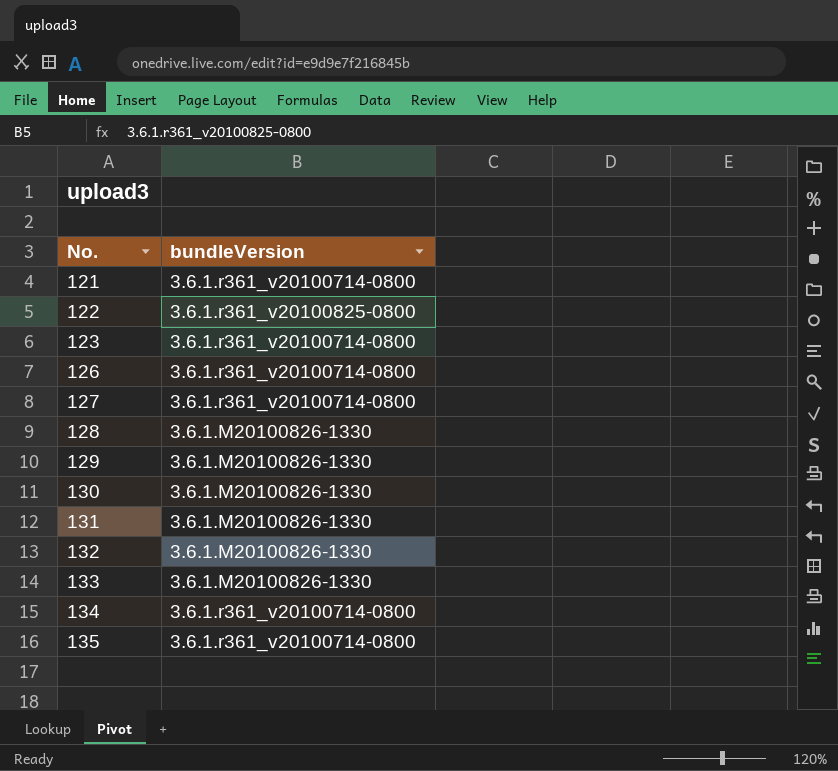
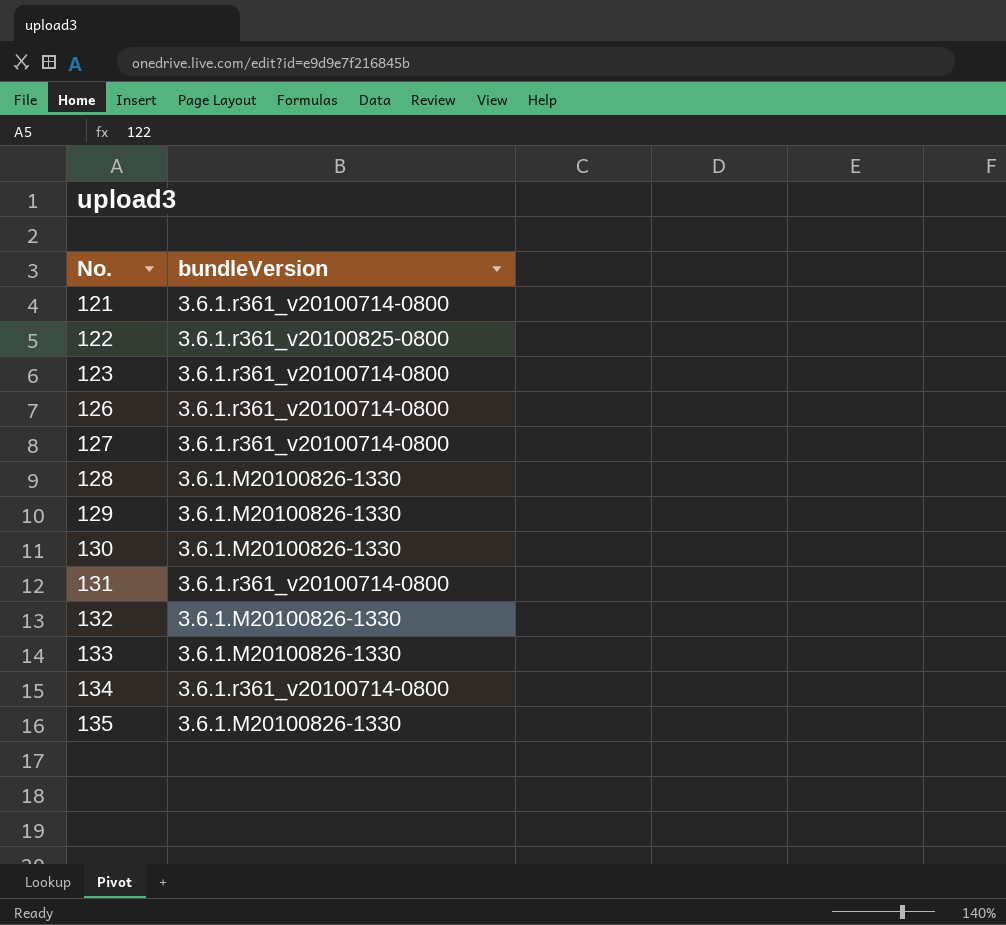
131 | bundleVersion: 3.6.1.M20100826-1330 -> 3.6.1.r361_v20100714-0800
135 | bundleVersion: 3.6.1.r361_v20100714-0800 -> 3.6.1.M20100826-1330

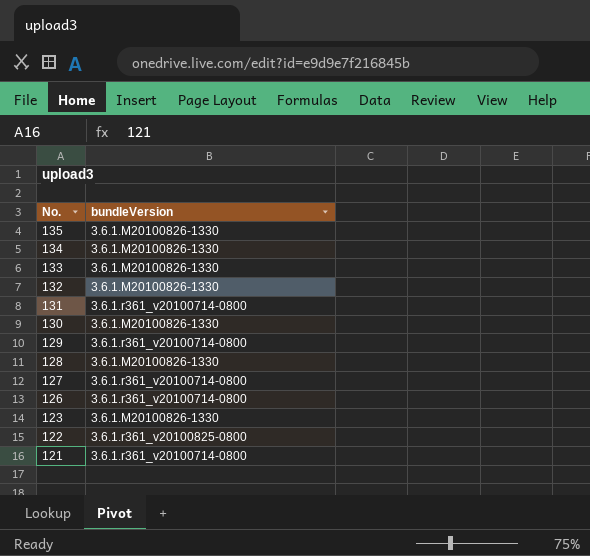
row order: No. ascending -> No. descending
134 | bundleVersion: 3.6.1.r361_v20100714-0800 -> 3.6.1.M20100826-1330
129 | bundleVersion: 3.6.1.M20100826-1330 -> 3.6.1.r361_v20100714-0800
123 | bundleVersion: 3.6.1.r361_v20100714-0800 -> 3.6.1.M20100826-1330

